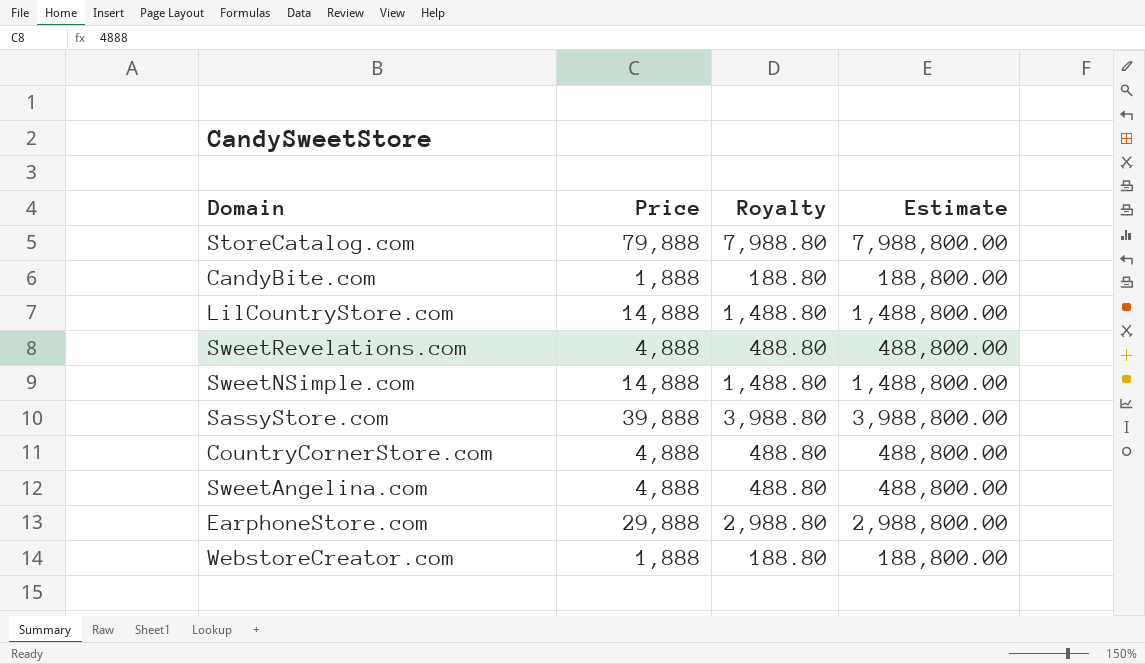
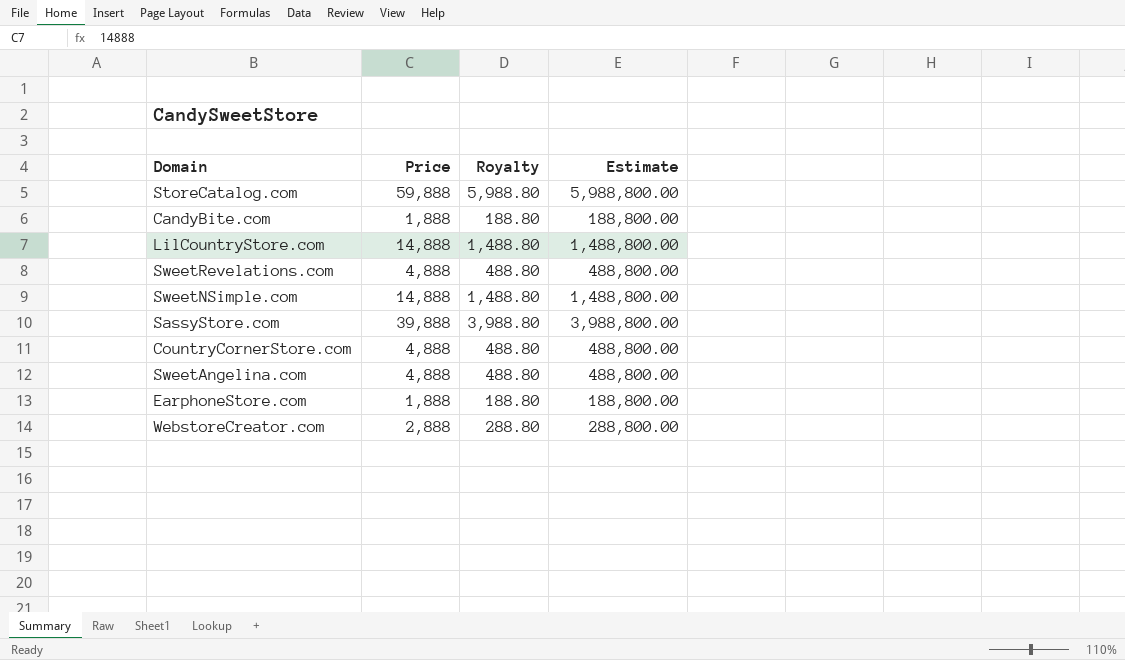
StoreCatalog.com | Price: 79,888 -> 59,888
StoreCatalog.com | Royalty: 7,988.80 -> 5,988.80
StoreCatalog.com | Estimate: 7,988,800.00 -> 5,988,800.00
EarphoneStore.com | Price: 29,888 -> 1,888
EarphoneStore.com | Royalty: 2,988.80 -> 188.80
EarphoneStore.com | Estimate: 2,988,800.00 -> 188,800.00
WebstoreCreator.com | Price: 1,888 -> 2,888
WebstoreCreator.com | Royalty: 188.80 -> 288.80
WebstoreCreator.com | Estimate: 188,800.00 -> 288,800.00

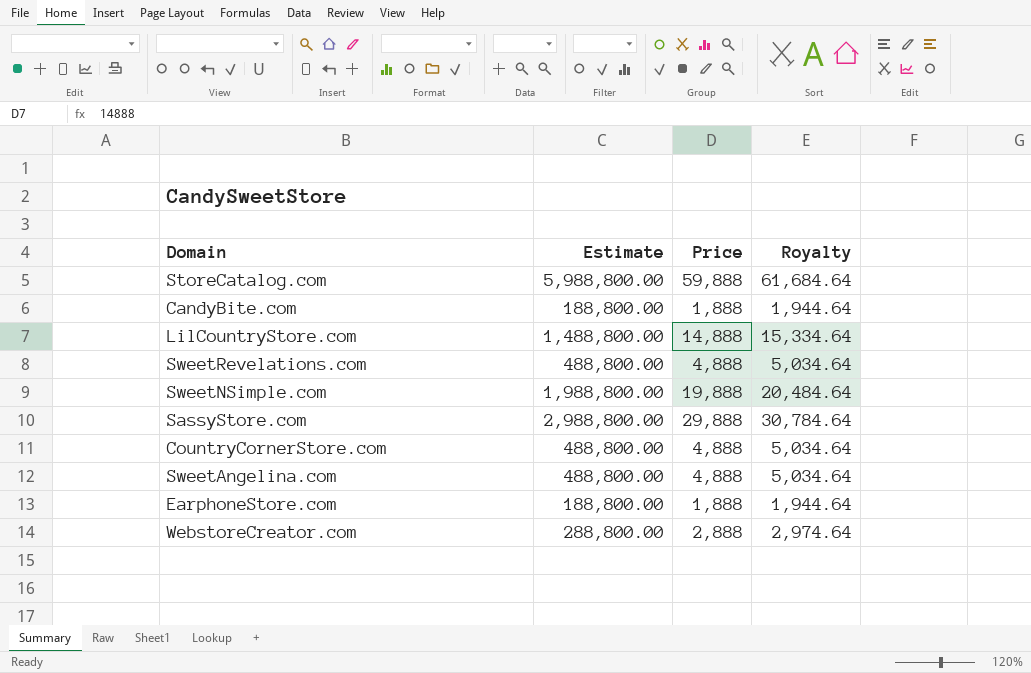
column Estimate | position: 4 -> 2
column Royalty | formula: [Price] * 0.1 -> [Price] * 1.03
SweetNSimple.com | Estimate: 1,488,800.00 -> 1,988,800.00
SweetNSimple.com | Price: 14,888 -> 19,888
SassyStore.com | Estimate: 3,988,800.00 -> 2,988,800.00
SassyStore.com | Price: 39,888 -> 29,888

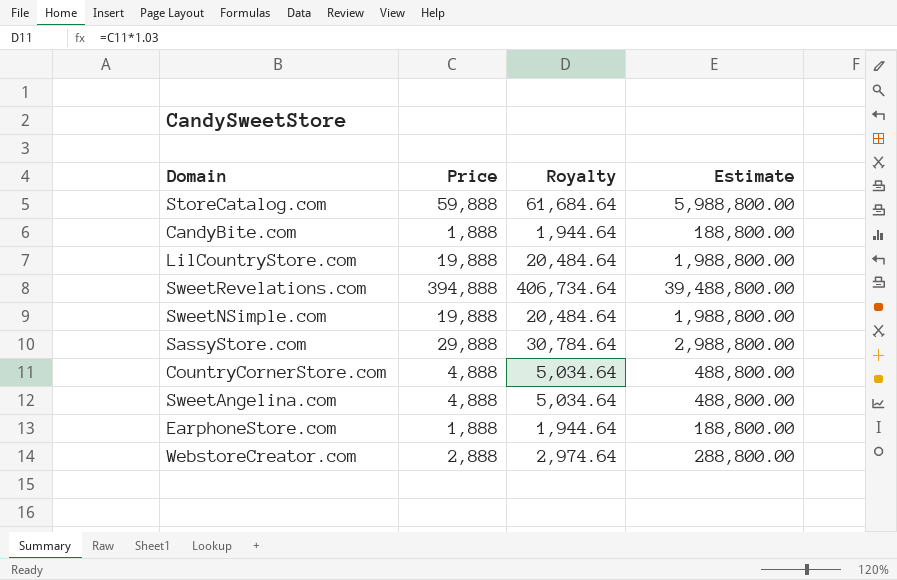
column Estimate | position: 2 -> 4
LilCountryStore.com | Price: 14,888 -> 19,888
LilCountryStore.com | Royalty: 15,334.64 -> 20,484.64
LilCountryStore.com | Estimate: 1,488,800.00 -> 1,988,800.00
SweetRevelations.com | Price: 4,888 -> 394,888
SweetRevelations.com | Royalty: 5,034.64 -> 406,734.64
SweetRevelations.com | Estimate: 488,800.00 -> 39,488,800.00

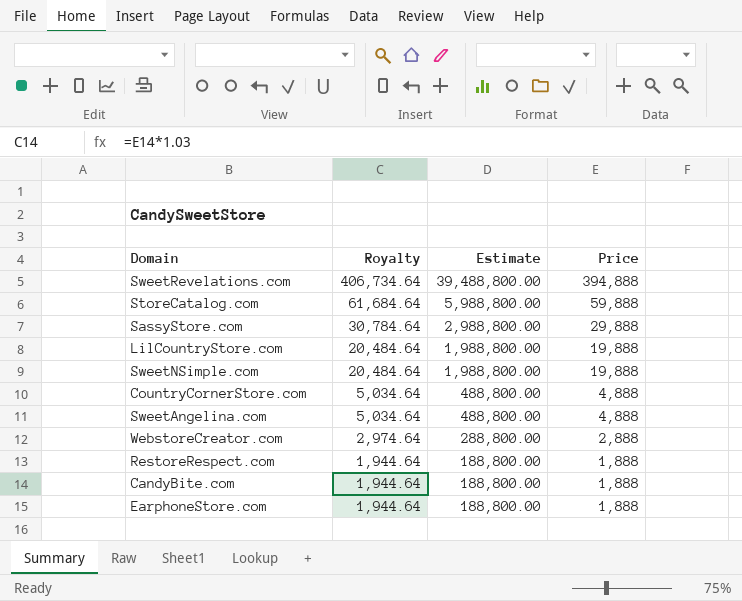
row order: none -> Royalty descending
column Price | position: 2 -> 4
row RestoreRespect.com: none -> 1,944.64 | 188,800.00 | 1,888

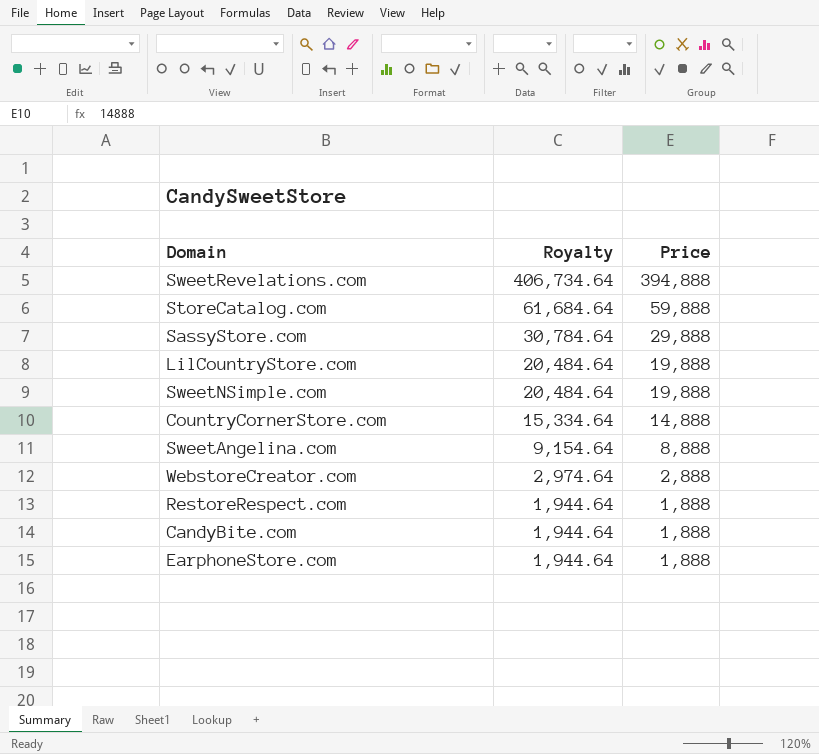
column Estimate | formula: [Price] * 100 -> none
CountryCornerStore.com | Royalty: 5,034.64 -> 15,334.64
CountryCornerStore.com | Price: 4,888 -> 14,888
SweetAngelina.com | Royalty: 5,034.64 -> 9,154.64
SweetAngelina.com | Price: 4,888 -> 8,888

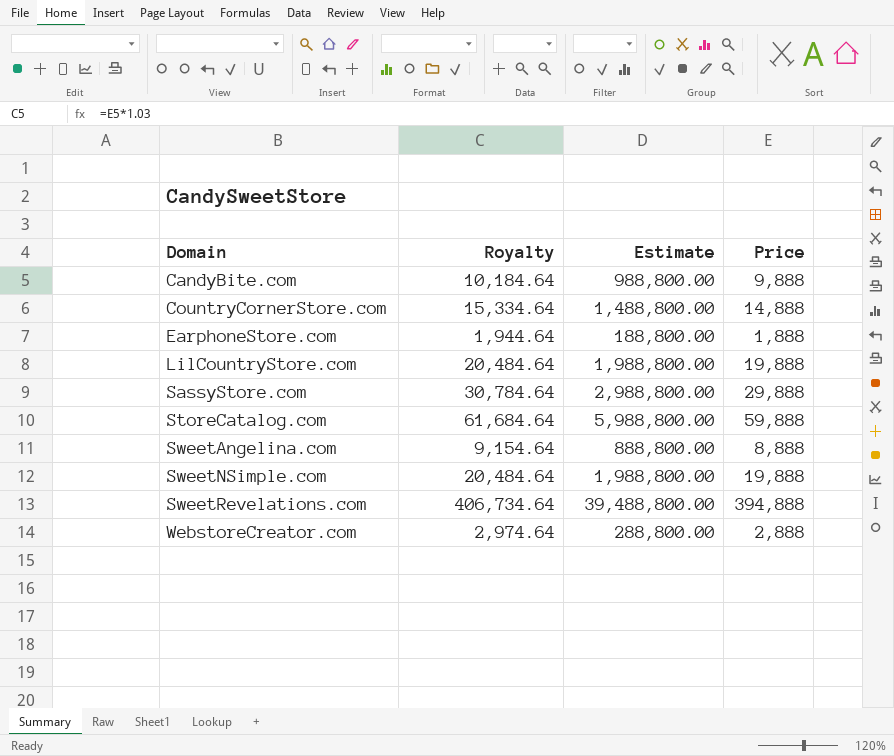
row order: Royalty descending -> Domain ascending
column Estimate | formula: none -> [Price] * 100
row RestoreRespect.com: 1,944.64 | 1,888 -> none
CandyBite.com | Royalty: 1,944.64 -> 10,184.64
CandyBite.com | Price: 1,888 -> 9,888

